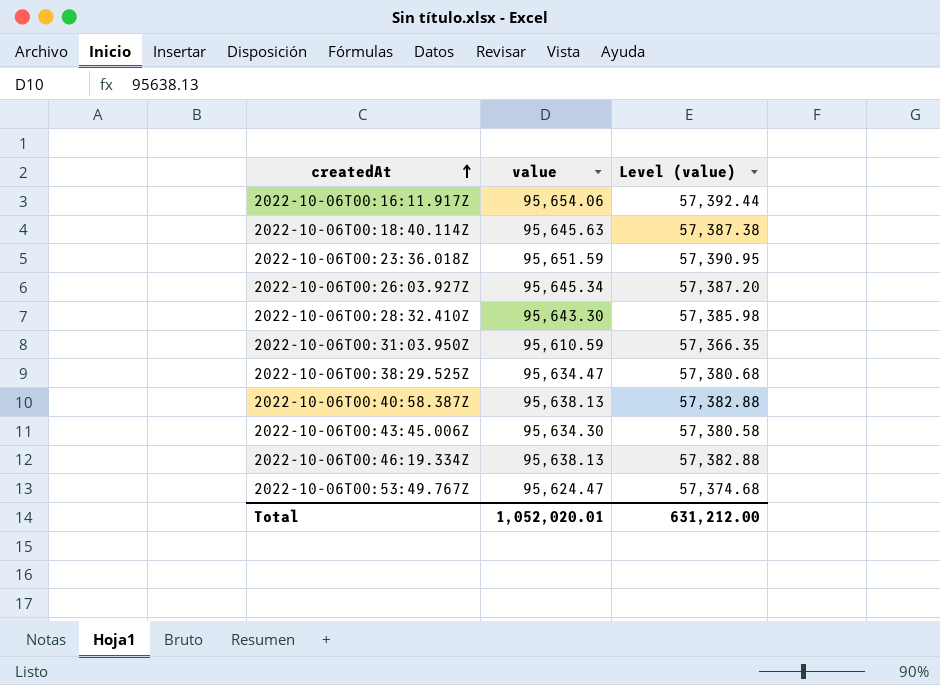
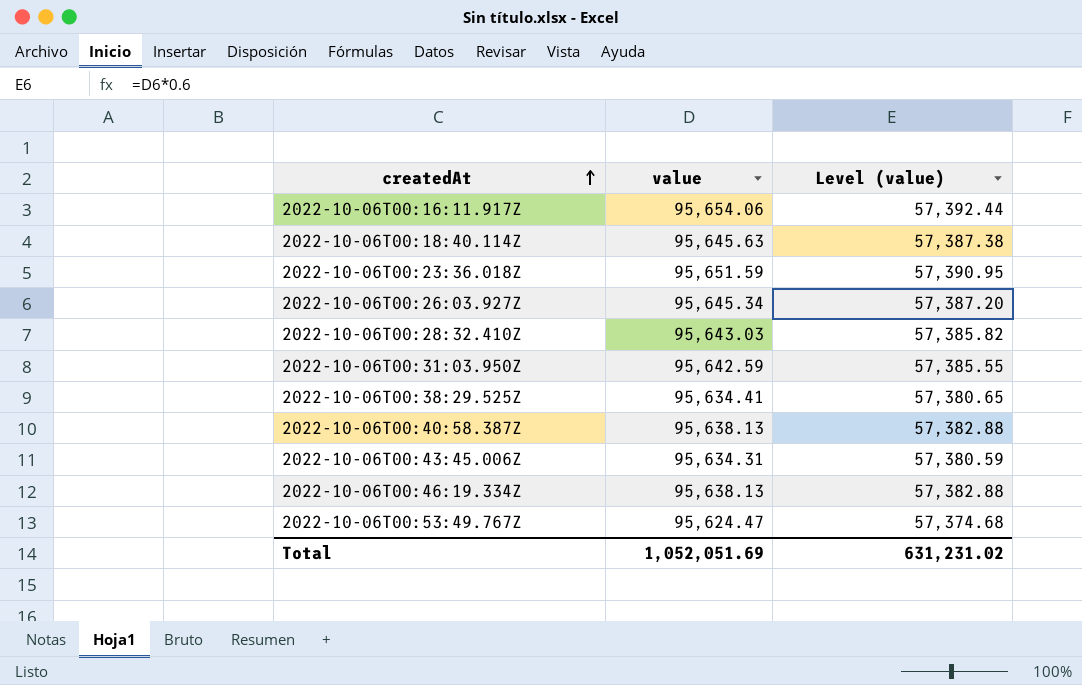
2022-10-06T00:28:32.410Z | value: 95,643.30 -> 95,643.03
2022-10-06T00:28:32.410Z | Level (value): 57,385.98 -> 57,385.82
2022-10-06T00:31:03.950Z | value: 95,610.59 -> 95,642.59
2022-10-06T00:31:03.950Z | Level (value): 57,366.35 -> 57,385.55
2022-10-06T00:38:29.525Z | value: 95,634.47 -> 95,634.41
2022-10-06T00:38:29.525Z | Level (value): 57,380.68 -> 57,380.65
2022-10-06T00:43:45.006Z | value: 95,634.30 -> 95,634.31
2022-10-06T00:43:45.006Z | Level (value): 57,380.58 -> 57,380.59
Total | value: 1,052,020.01 -> 1,052,051.69
Total | Level (value): 631,212.00 -> 631,231.02

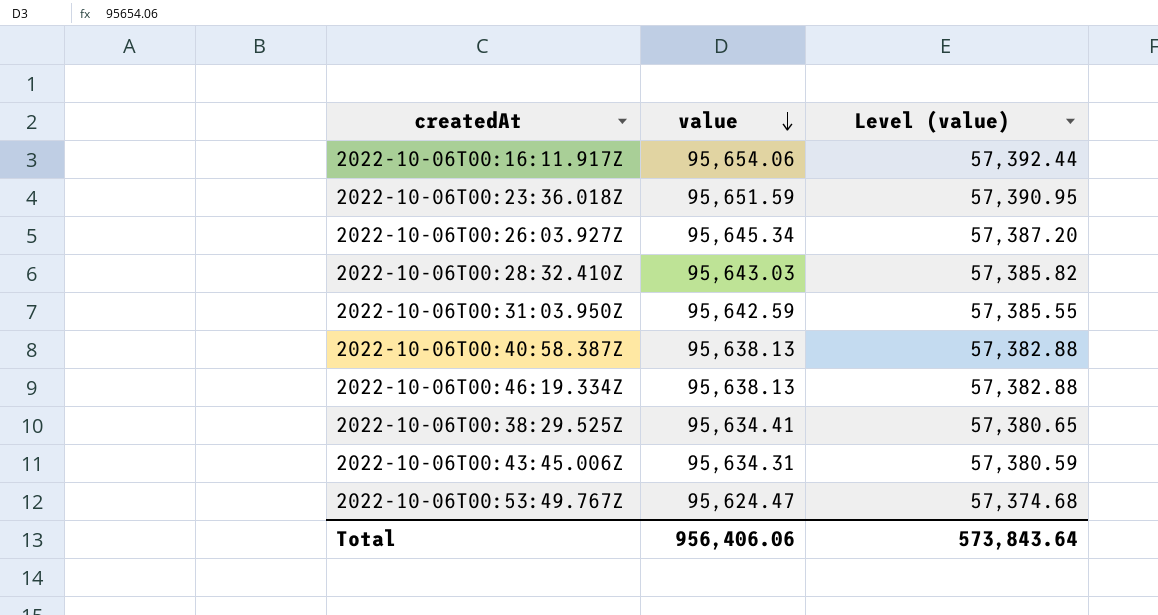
row order: createdAt ascending -> value descending
row 2022-10-06T00:18:40.114Z: 95,645.63 | 57,387.38 -> none
Total | value: 1,052,051.69 -> 956,406.06
Total | Level (value): 631,231.02 -> 573,843.64

